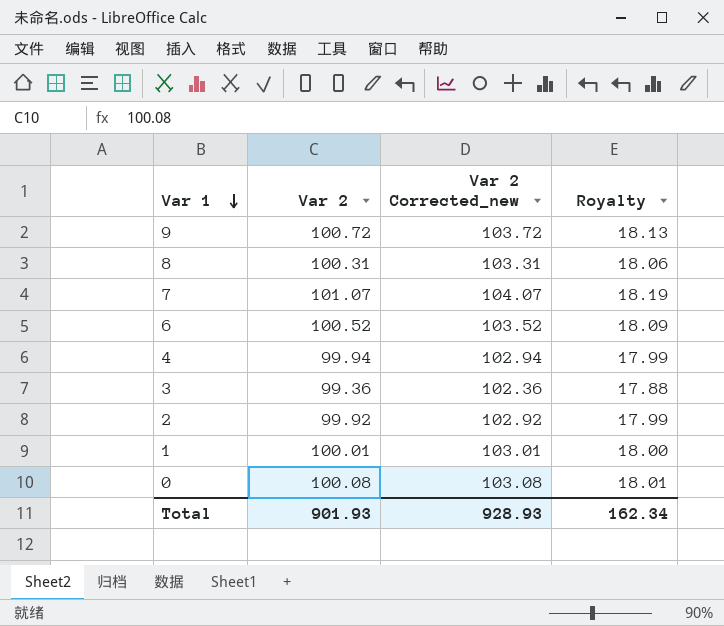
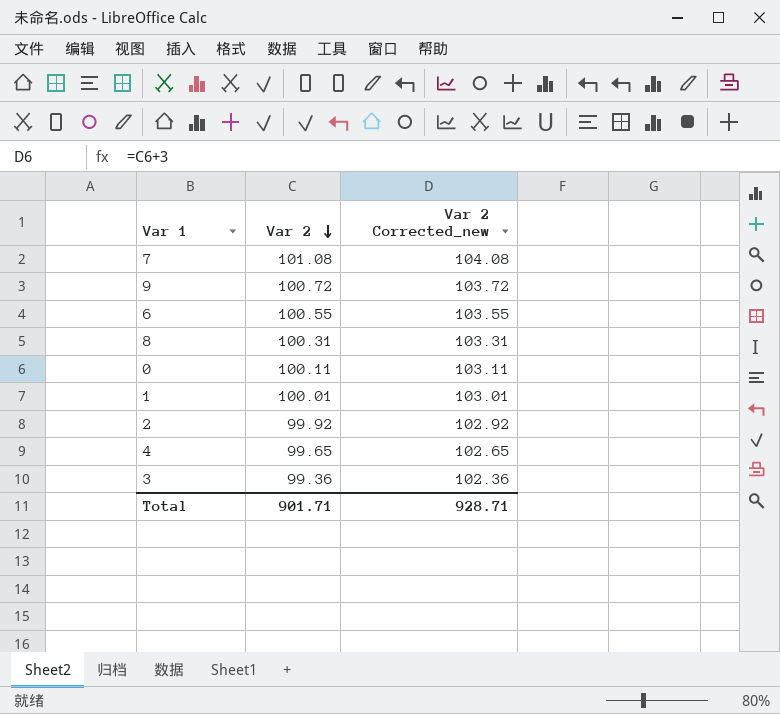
row order: Var 1 descending -> Var 2 descending
column Royalty | formula: [Var 2] * 0.18 -> none
7 | Var 2: 101.07 -> 101.08
7 | Var 2 Corrected_new: 104.07 -> 104.08
6 | Var 2: 100.52 -> 100.55
6 | Var 2 Corrected_new: 103.52 -> 103.55
0 | Var 2: 100.08 -> 100.11
0 | Var 2 Corrected_new: 103.08 -> 103.11
4 | Var 2: 99.94 -> 99.65
4 | Var 2 Corrected_new: 102.94 -> 102.65
Total | Var 2: 901.93 -> 901.71
Total | Var 2 Corrected_new: 928.93 -> 928.71

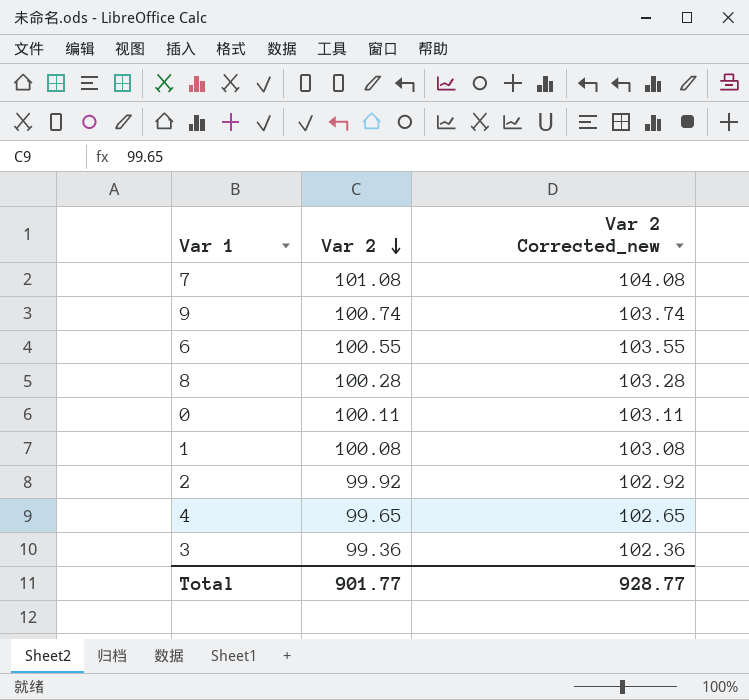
9 | Var 2: 100.72 -> 100.74
9 | Var 2 Corrected_new: 103.72 -> 103.74
8 | Var 2: 100.31 -> 100.28
8 | Var 2 Corrected_new: 103.31 -> 103.28
1 | Var 2: 100.01 -> 100.08
1 | Var 2 Corrected_new: 103.01 -> 103.08
Total | Var 2: 901.71 -> 901.77
Total | Var 2 Corrected_new: 928.71 -> 928.77

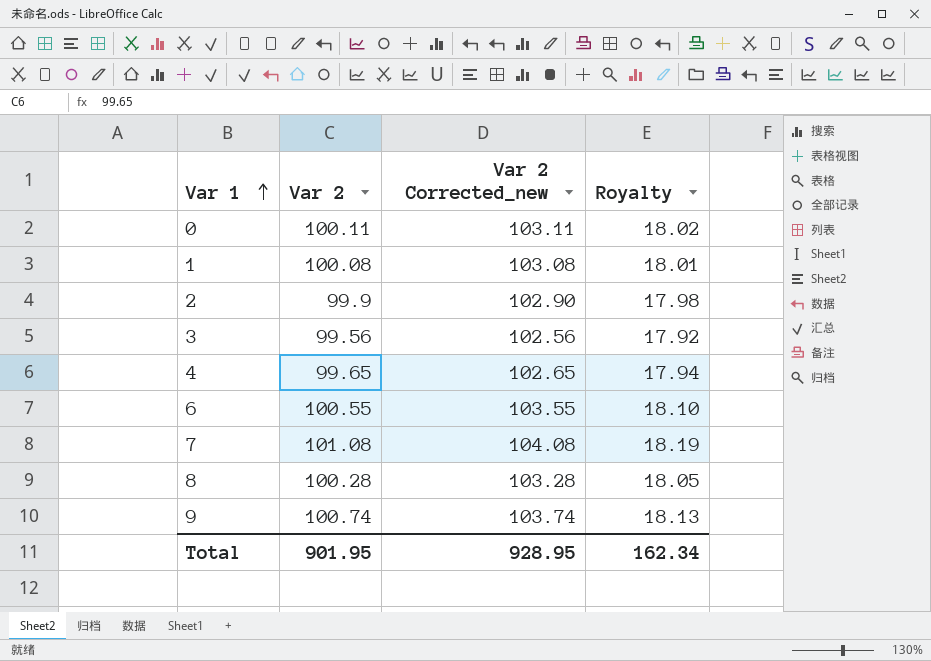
row order: Var 2 descending -> Var 1 ascending
column Royalty | formula: none -> [Var 2] * 0.18
2 | Var 2: 99.92 -> 99.9
2 | Var 2 Corrected_new: 102.92 -> 102.90
3 | Var 2: 99.36 -> 99.56
3 | Var 2 Corrected_new: 102.36 -> 102.56
Total | Var 2: 901.77 -> 901.95
Total | Var 2 Corrected_new: 928.77 -> 928.95

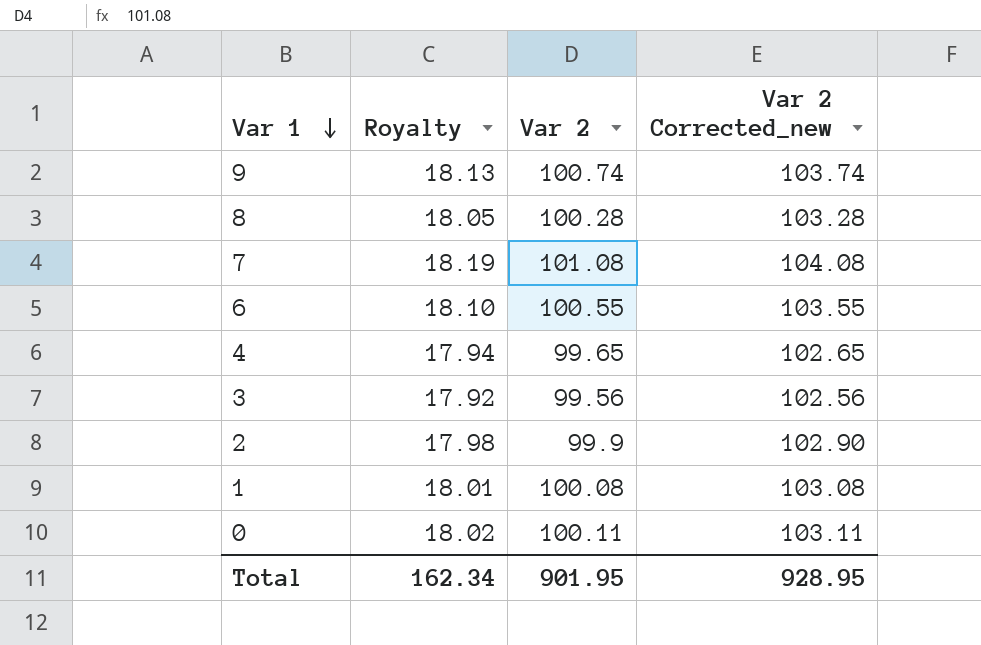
row order: Var 1 ascending -> Var 1 descending
column Royalty | position: 4 -> 2

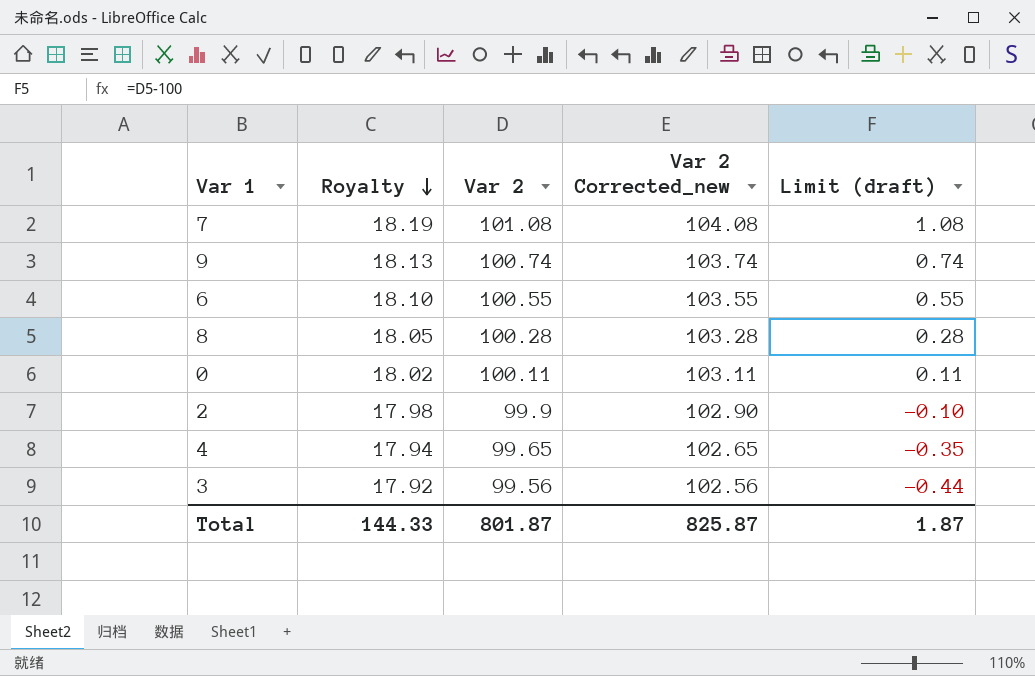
row order: Var 1 descending -> Royalty descending
column Limit (draft) | formula: none -> [Var 2] - 100
row 1: 18.01 | 100.08 | 103.08 -> none
Total | Royalty: 162.34 -> 144.33
Total | Var 2: 901.95 -> 801.87
Total | Var 2 Corrected_new: 928.95 -> 825.87

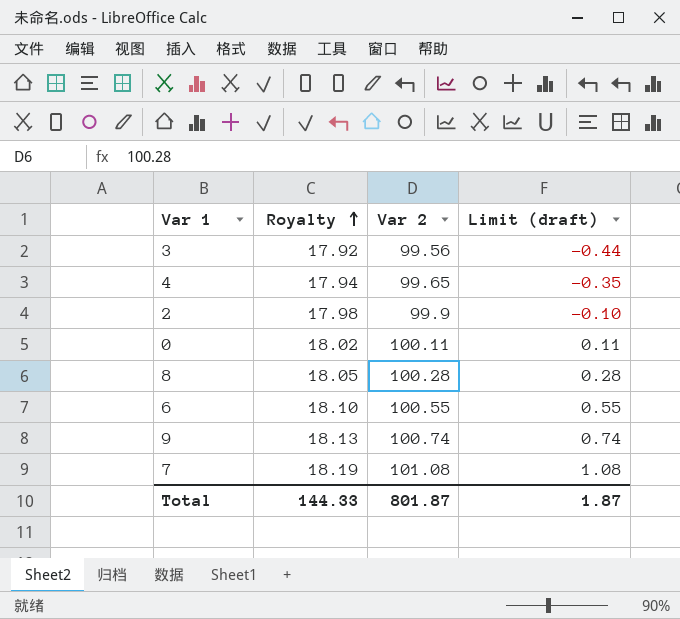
row order: Royalty descending -> Royalty ascending
column Var 2 Corrected_new | formula: [Var 2] + 3 -> none

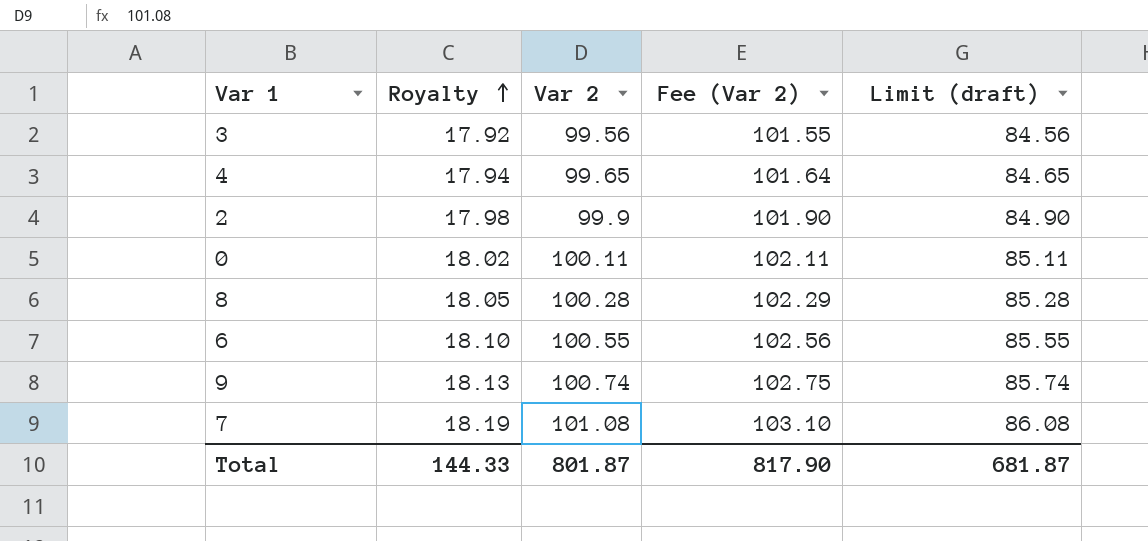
column Fee (Var 2) | formula: none -> [Var 2] * 1.02
column Limit (draft) | formula: [Var 2] - 100 -> [Var 2] - 15
Total | Limit (draft): 1.87 -> 681.87

